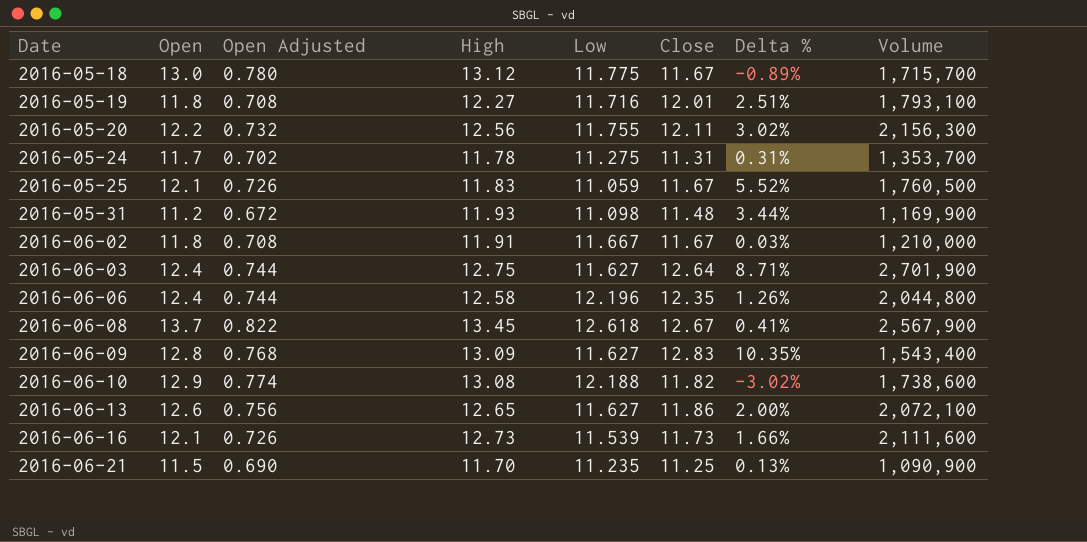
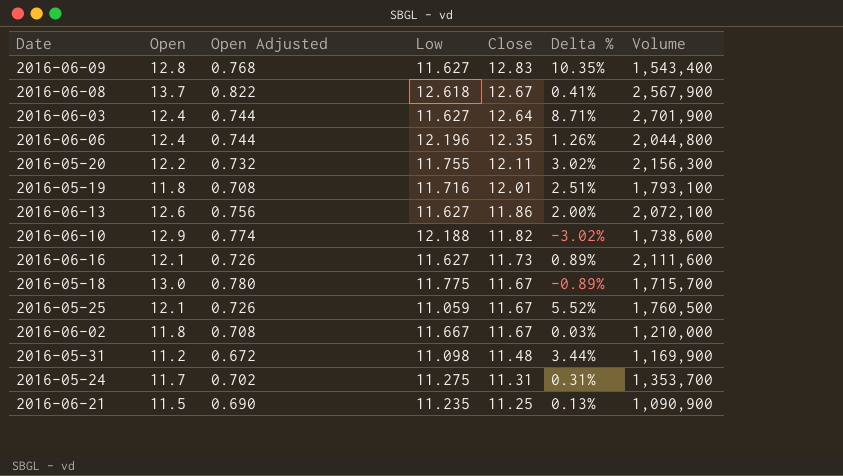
row order: Date ascending -> Close descending
column High | position: 4 -> none
2016-06-16 | Low: 11.539 -> 11.627
2016-06-16 | Delta %: 1.66% -> 0.89%

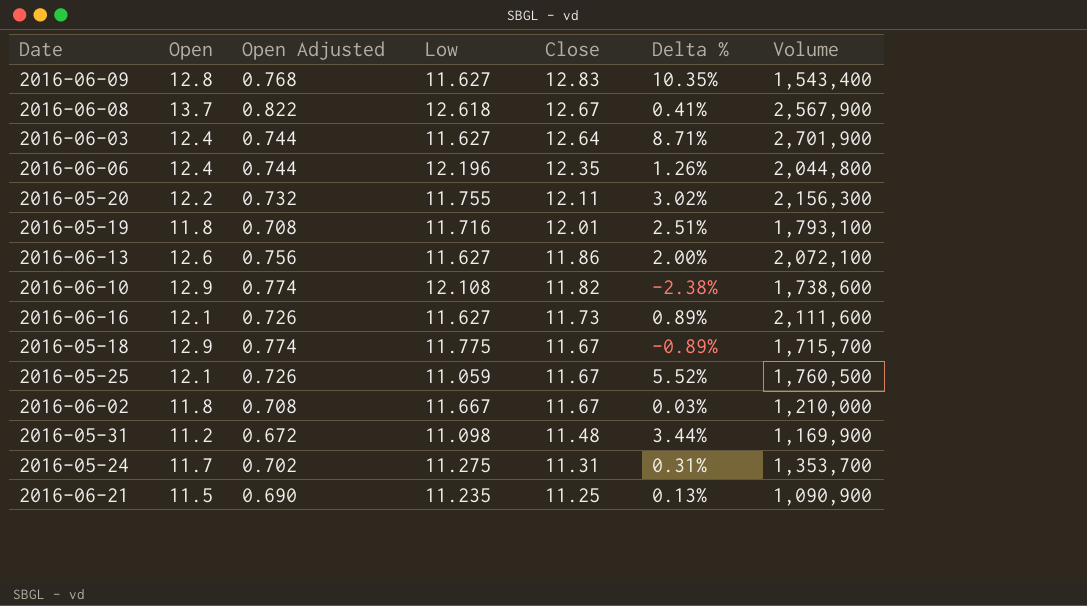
2016-06-10 | Low: 12.188 -> 12.108
2016-06-10 | Delta %: -3.02% -> -2.38%
2016-05-18 | Open: 13.0 -> 12.9
2016-05-18 | Open Adjusted: 0.780 -> 0.774

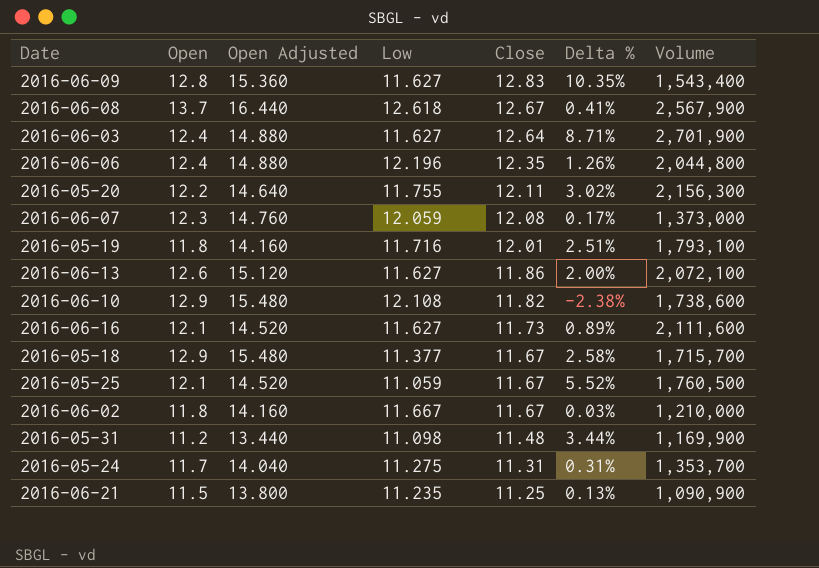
column Open Adjusted | formula: [Open] * 0.06 -> [Open] * 1.2
row 2016-06-07: none -> 12.3 | 14.760 | 12.059 | 12.08 | 0.17% | 1,373,000
2016-05-18 | Low: 11.775 -> 11.377
2016-05-18 | Delta %: -0.89% -> 2.58%

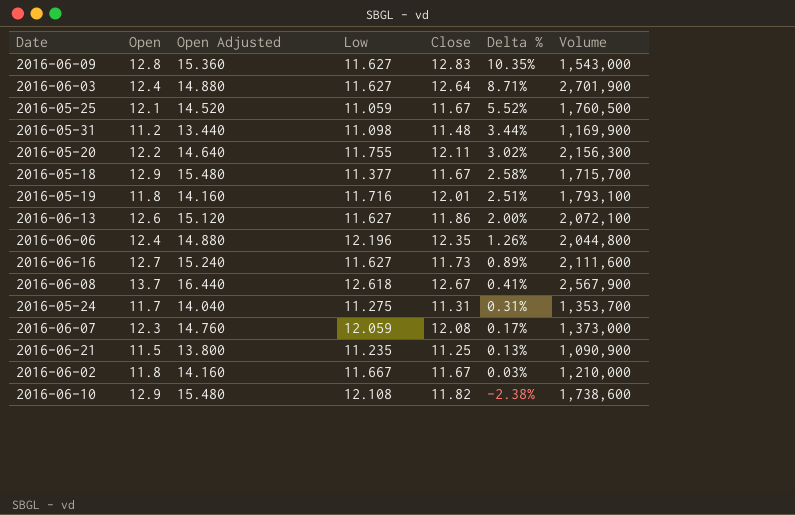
row order: Close descending -> Delta % descending
2016-06-09 | Volume: 1,543,400 -> 1,543,000
2016-06-16 | Open: 12.1 -> 12.7
2016-06-16 | Open Adjusted: 14.520 -> 15.240

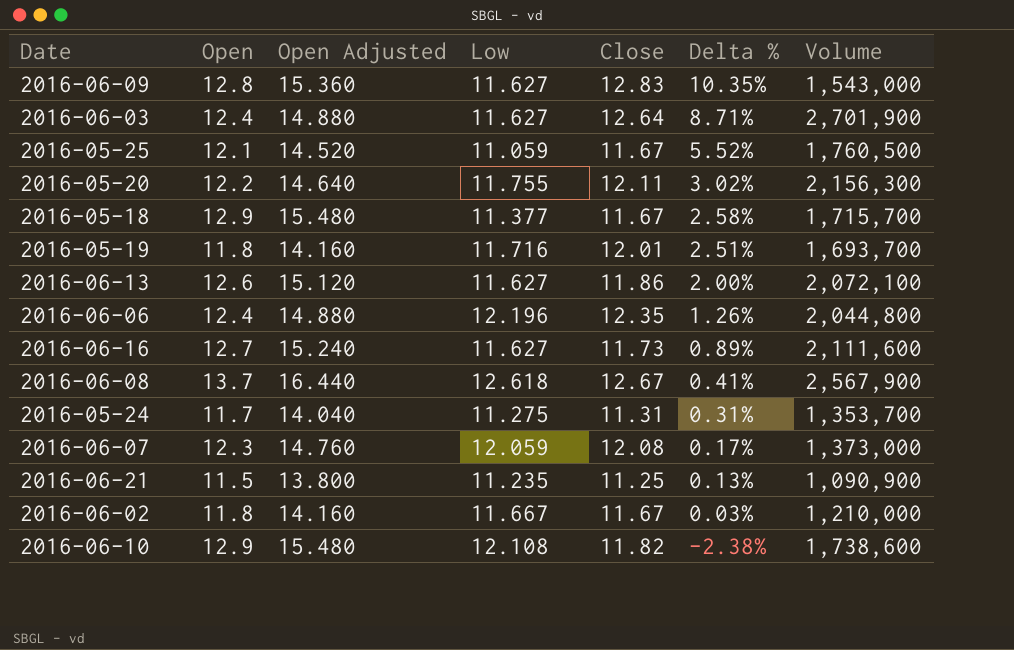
row 2016-05-31: 11.2 | 13.440 | 11.098 | 11.48 | 3.44% | 1,169,900 -> none
2016-05-19 | Volume: 1,793,100 -> 1,693,700

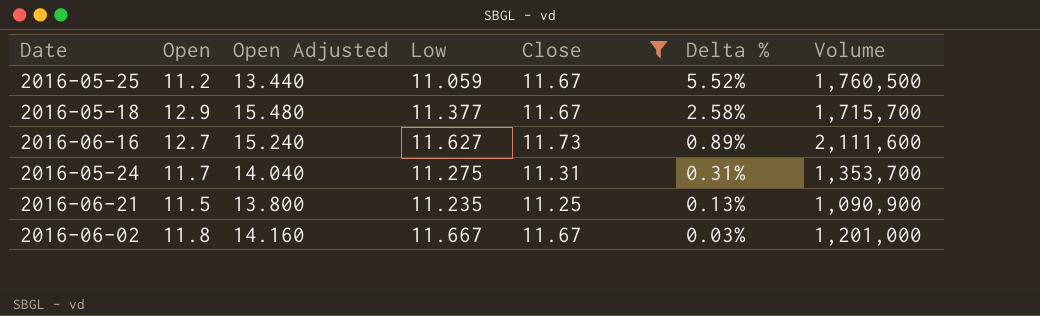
filter: none -> Close <= 11.73
2016-05-25 | Open: 12.1 -> 11.2
2016-05-25 | Open Adjusted: 14.520 -> 13.440
2016-06-02 | Volume: 1,210,000 -> 1,201,000

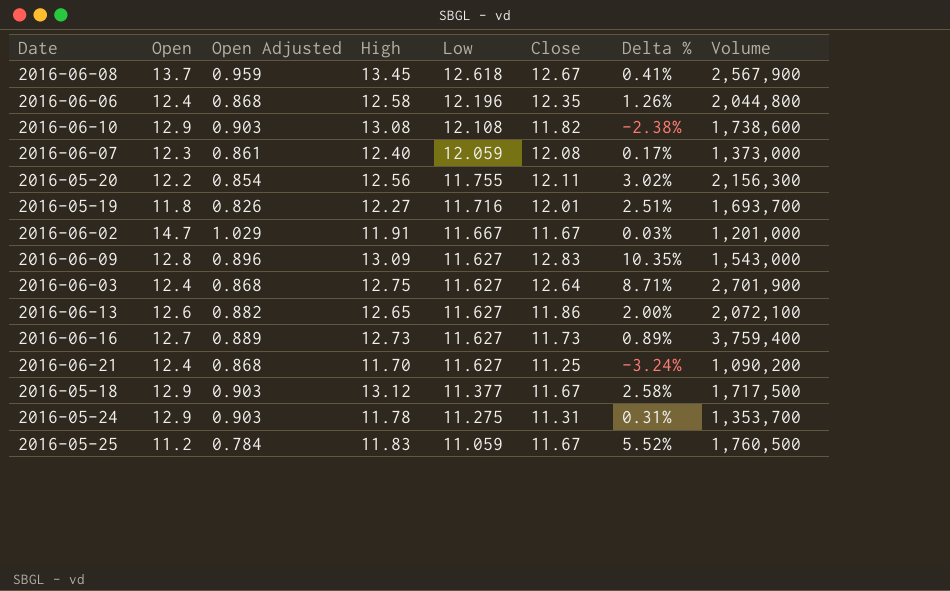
filter: Close <= 11.73 -> none
row order: Delta % descending -> Low descending
column Open Adjusted | formula: [Open] * 1.2 -> [Open] * 0.07
column High | position: none -> 4
2016-06-02 | Open: 11.8 -> 14.7
2016-06-16 | Volume: 2,111,600 -> 3,759,400
2016-06-21 | Open: 11.5 -> 12.4
2016-06-21 | Low: 11.235 -> 11.627
2016-06-21 | Delta %: 0.13% -> -3.24%
2016-06-21 | Volume: 1,090,900 -> 1,090,200
2016-05-18 | Volume: 1,715,700 -> 1,717,500
2016-05-24 | Open: 11.7 -> 12.9

